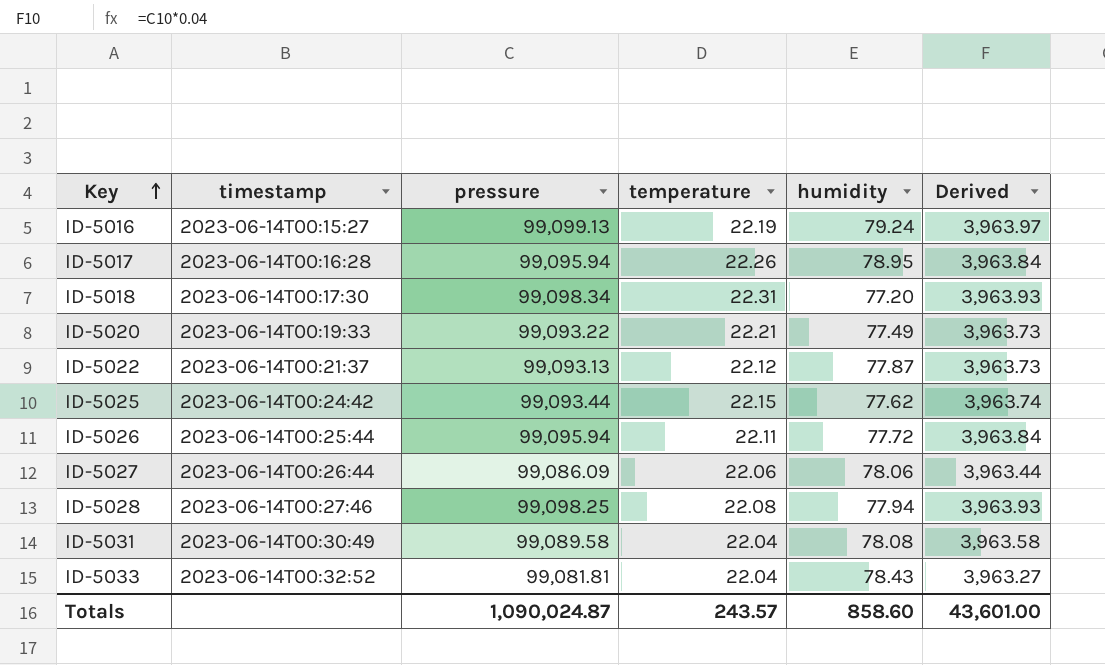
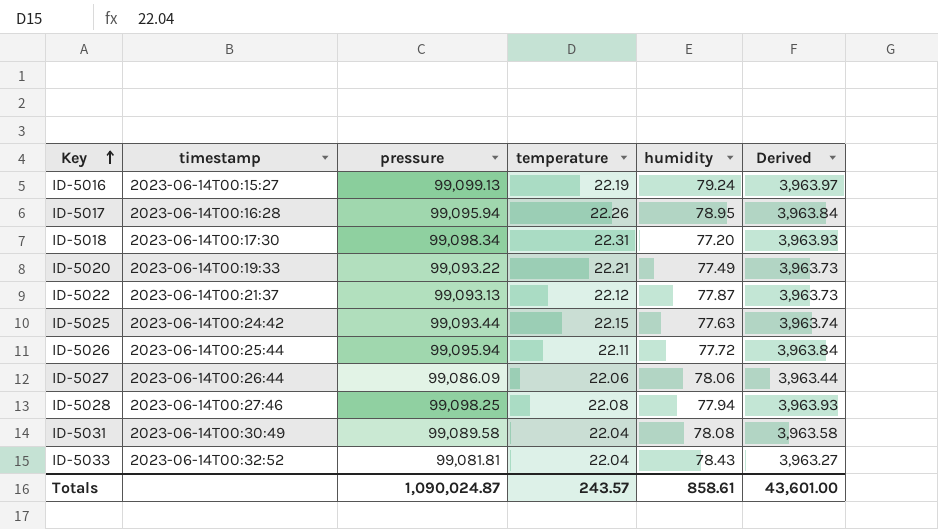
ID-5025 | humidity: 77.62 -> 77.63
Totals | humidity: 858.60 -> 858.61

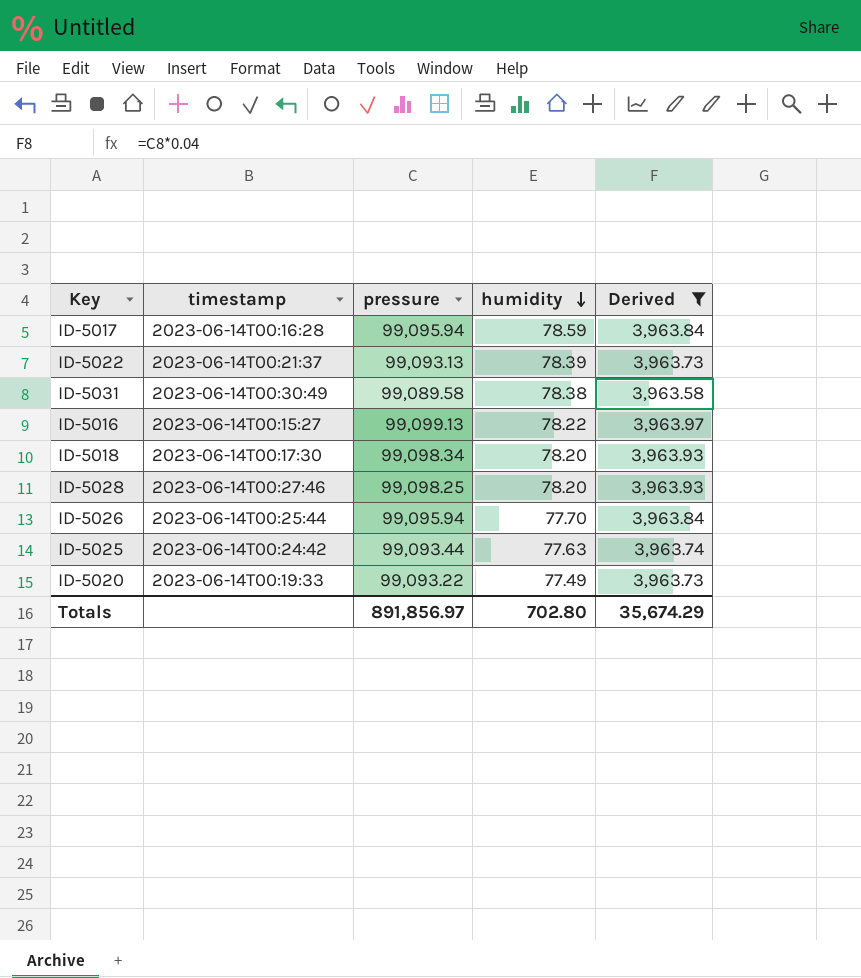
filter: none -> Derived >= 3,963.58
row order: Key ascending -> humidity descending
column temperature | position: 4 -> none
ID-5017 | humidity: 78.95 -> 78.59
ID-5022 | humidity: 77.87 -> 78.39
ID-5031 | humidity: 78.08 -> 78.38
ID-5016 | humidity: 79.24 -> 78.22
ID-5018 | humidity: 77.20 -> 78.20
ID-5028 | humidity: 77.94 -> 78.20
ID-5026 | humidity: 77.72 -> 77.70
Totals | pressure: 1,090,024.87 -> 891,856.97
Totals | humidity: 858.61 -> 702.80
Totals | Derived: 43,601.00 -> 35,674.29

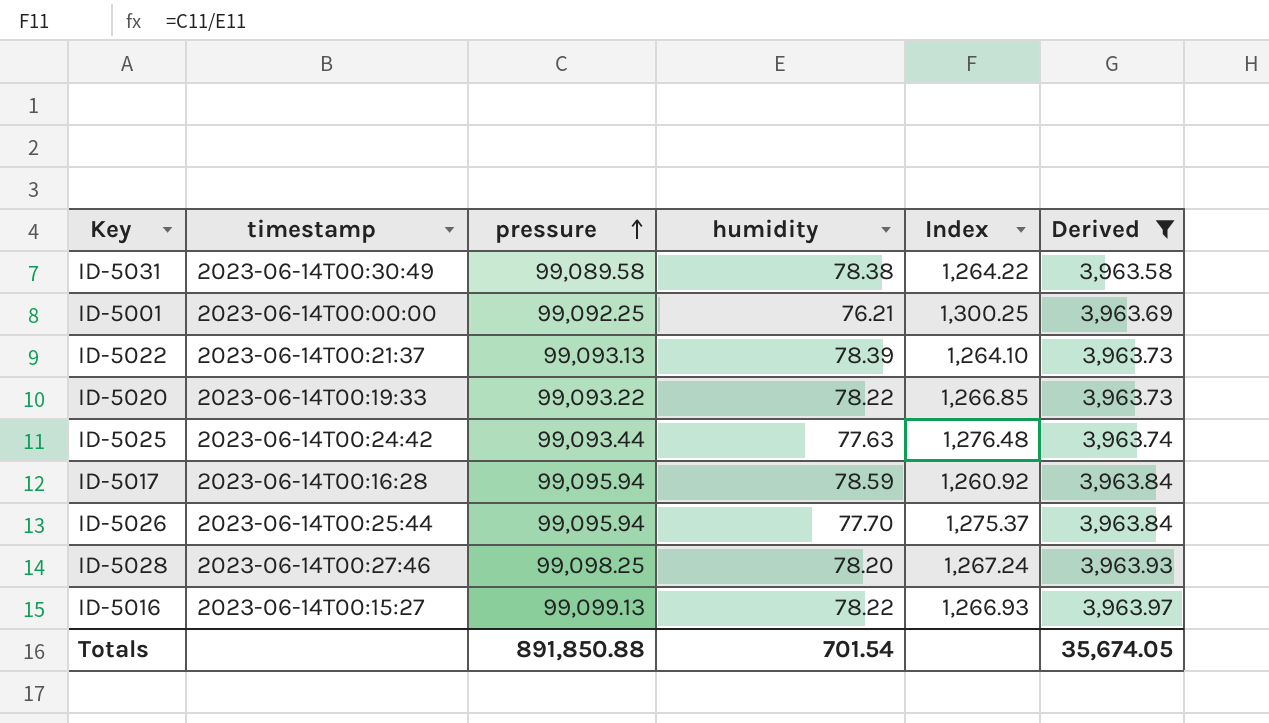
row order: humidity descending -> pressure ascending
column Index | formula: none -> [pressure] / [humidity]
row ID-5018: 2023-06-14T00:17:30 | 99,098.34 | 78.20 | 3,963.93 -> none
row ID-5001: none -> 2023-06-14T00:00:00 | 99,092.25 | 76.21 | 1,300.25 | 3,963.69
ID-5020 | humidity: 77.49 -> 78.22
Totals | pressure: 891,856.97 -> 891,850.88
Totals | humidity: 702.80 -> 701.54
Totals | Derived: 35,674.29 -> 35,674.05

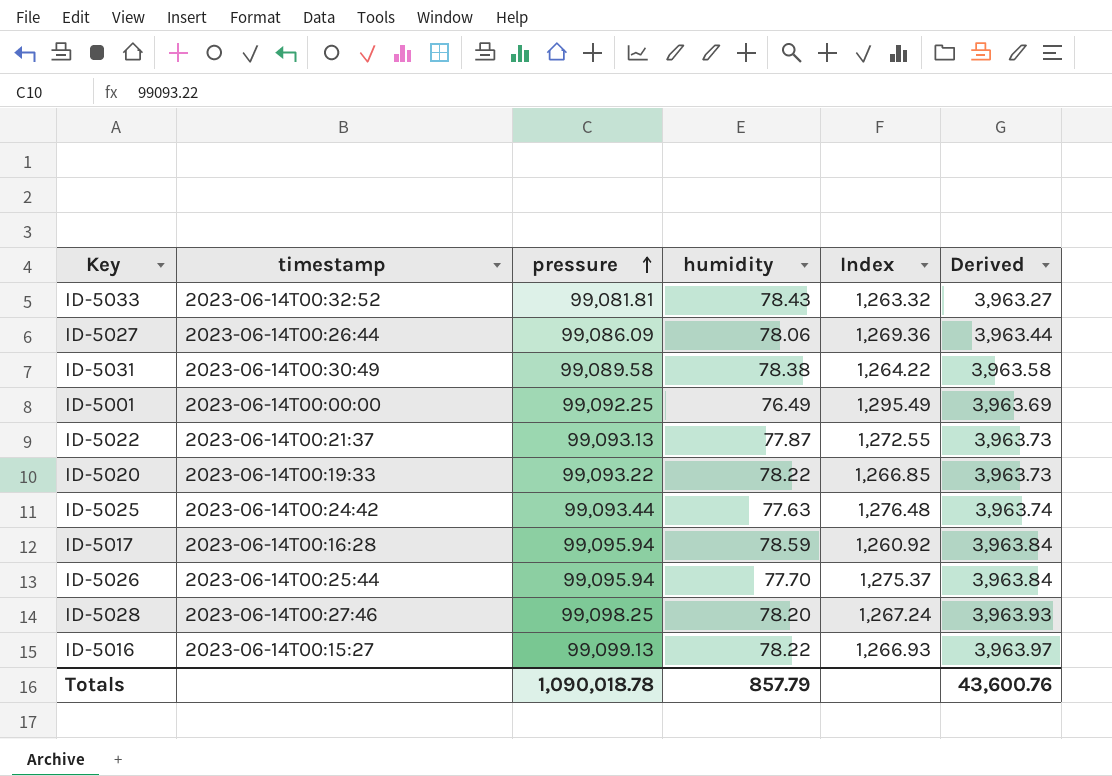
filter: Derived >= 3,963.58 -> none
ID-5001 | humidity: 76.21 -> 76.49
ID-5001 | Index: 1,300.25 -> 1,295.49
ID-5022 | humidity: 78.39 -> 77.87
ID-5022 | Index: 1,264.10 -> 1,272.55
Totals | pressure: 891,850.88 -> 1,090,018.78
Totals | humidity: 701.54 -> 857.79
Totals | Derived: 35,674.05 -> 43,600.76

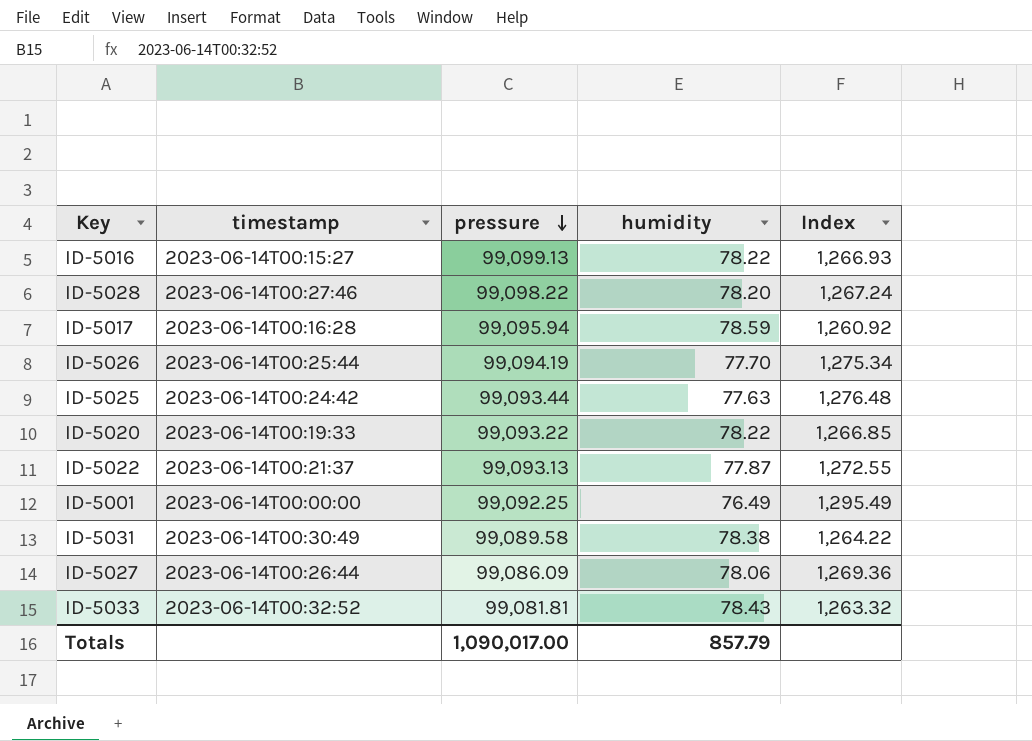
row order: pressure ascending -> pressure descending
column Derived | formula: [pressure] * 0.04 -> none
ID-5028 | pressure: 99,098.25 -> 99,098.22
ID-5026 | pressure: 99,095.94 -> 99,094.19
ID-5026 | Index: 1,275.37 -> 1,275.34
Totals | pressure: 1,090,018.78 -> 1,090,017.00

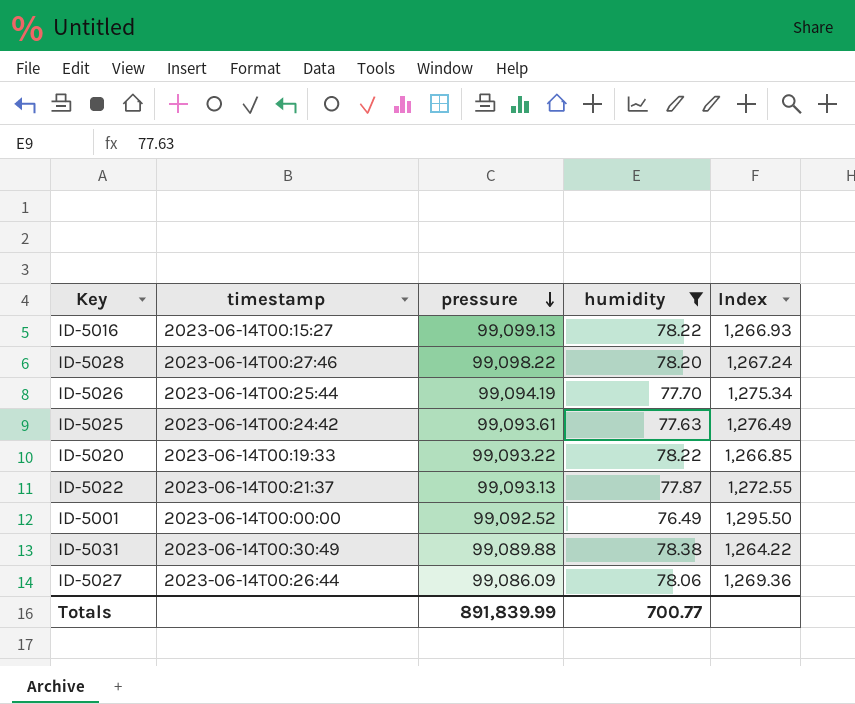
filter: none -> humidity <= 78.38
ID-5025 | pressure: 99,093.44 -> 99,093.61
ID-5025 | Index: 1,276.48 -> 1,276.49
ID-5001 | pressure: 99,092.25 -> 99,092.52
ID-5001 | Index: 1,295.49 -> 1,295.50
ID-5031 | pressure: 99,089.58 -> 99,089.88
Totals | pressure: 1,090,017.00 -> 891,839.99
Totals | humidity: 857.79 -> 700.77

